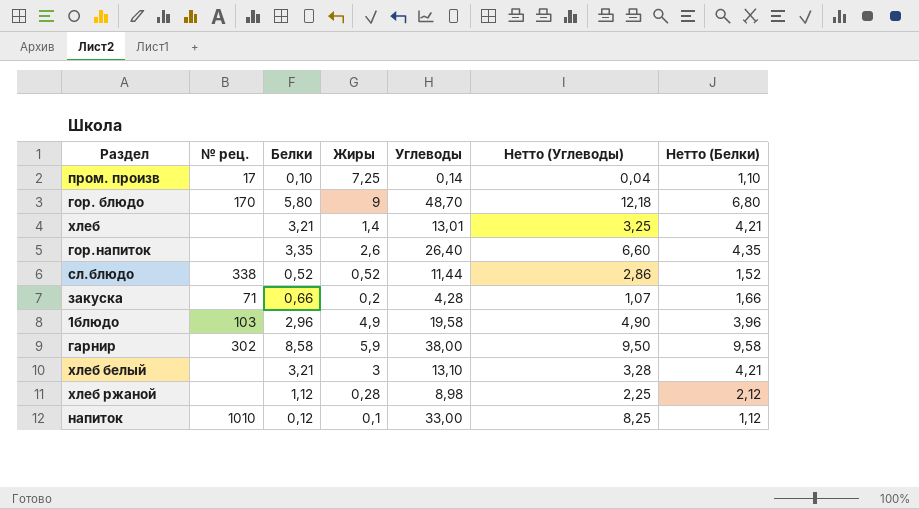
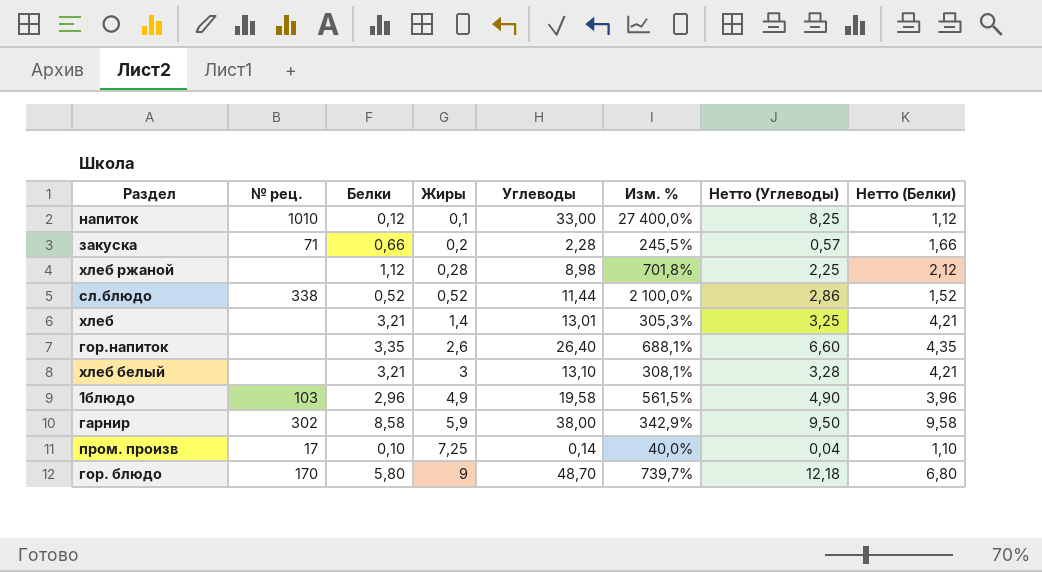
row order: none -> Жиры ascending
column Изм. % | formula: none -> ([Углеводы] - [Белки]) / [Белки]
закуска | Углеводы: 4,28 -> 2,28
закуска | Нетто (Углеводы): 1,07 -> 0,57

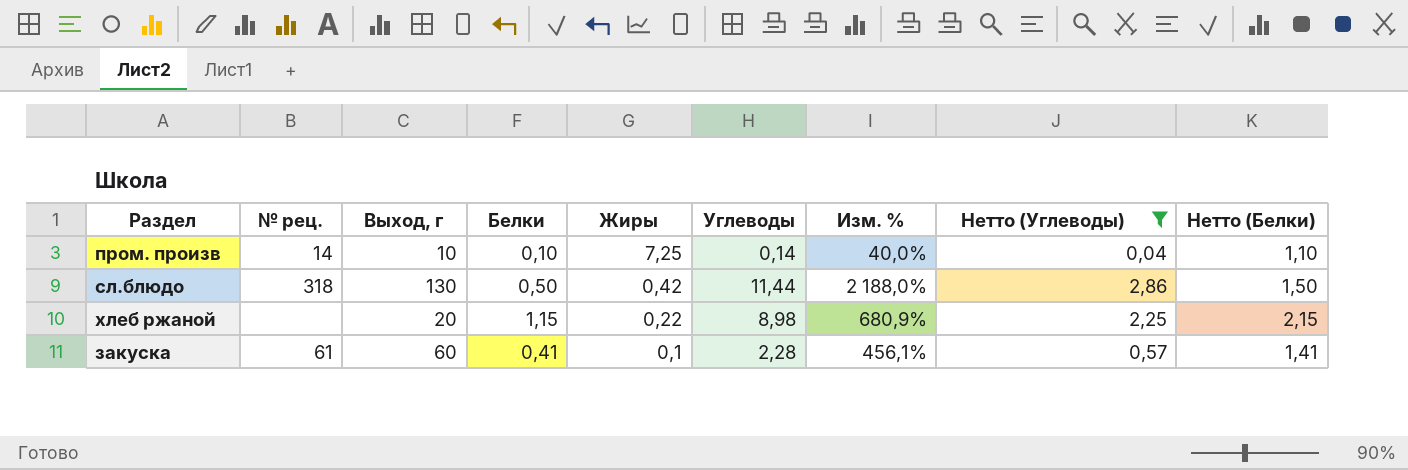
filter: none -> Нетто (Углеводы) <= 2,86
row order: Жиры ascending -> Жиры descending
column Выход, г | position: none -> 3
пром. произв | № рец.: 17 -> 14
сл.блюдо | № рец.: 338 -> 318
сл.блюдо | Белки: 0,52 -> 0,50
сл.блюдо | Жиры: 0,52 -> 0,42
сл.блюдо | Изм. %: 2 100,0% -> 2 188,0%
сл.блюдо | Нетто (Белки): 1,52 -> 1,50
хлеб ржаной | Белки: 1,12 -> 1,15
хлеб ржаной | Жиры: 0,28 -> 0,22
хлеб ржаной | Изм. %: 701,8% -> 680,9%
хлеб ржаной | Нетто (Белки): 2,12 -> 2,15
закуска | № рец.: 71 -> 61
закуска | Белки: 0,66 -> 0,41
закуска | Жиры: 0,2 -> 0,1
закуска | Изм. %: 245,5% -> 456,1%
закуска | Нетто (Белки): 1,66 -> 1,41

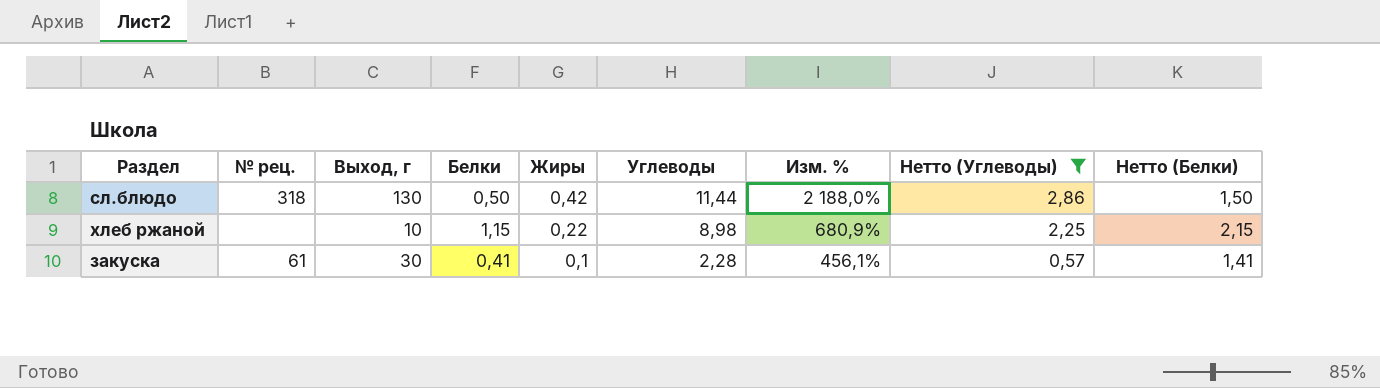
row пром. произв: 14 | 10 | 0,10 | 7,25 | 0,14 | 40,0% | 0,04 | 1,10 -> none
хлеб ржаной | Выход, г: 20 -> 10
закуска | Выход, г: 60 -> 30

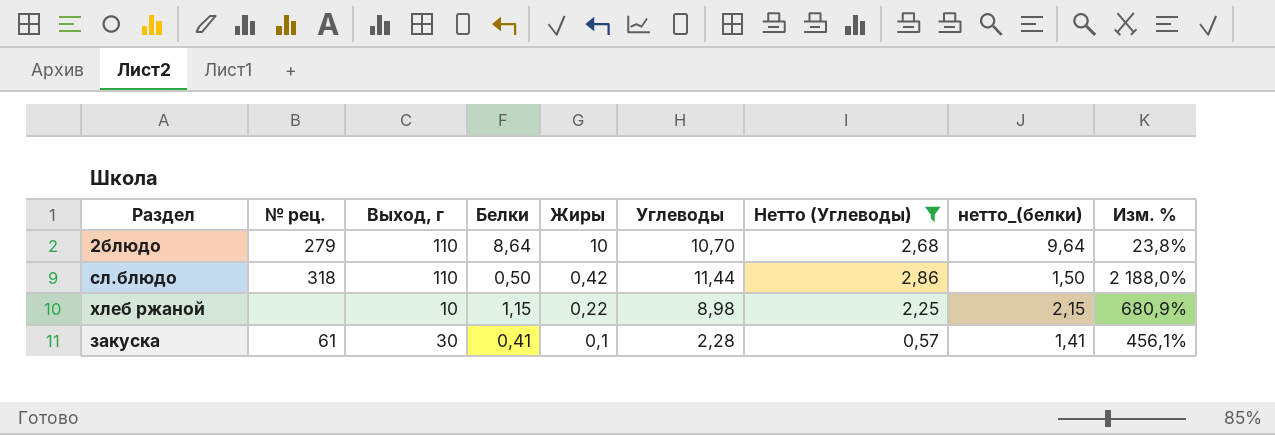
column name: Нетто (Белки) -> нетто_(белки)
column Изм. % | position: 7 -> 9
row 2блюдо: none -> 279 | 110 | 8,64 | 10 | 10,70 | 2,68 | 9,64 | 23,8%
сл.блюдо | Выход, г: 130 -> 110

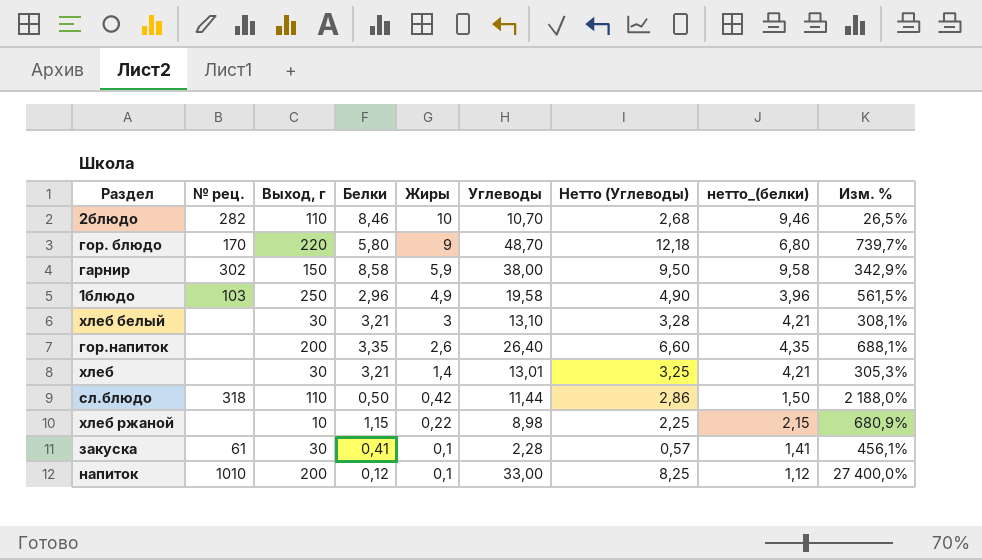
filter: Нетто (Углеводы) <= 2,86 -> none
2блюдо | № рец.: 279 -> 282
2блюдо | Белки: 8,64 -> 8,46
2блюдо | нетто_(белки): 9,64 -> 9,46
2блюдо | Изм. %: 23,8% -> 26,5%

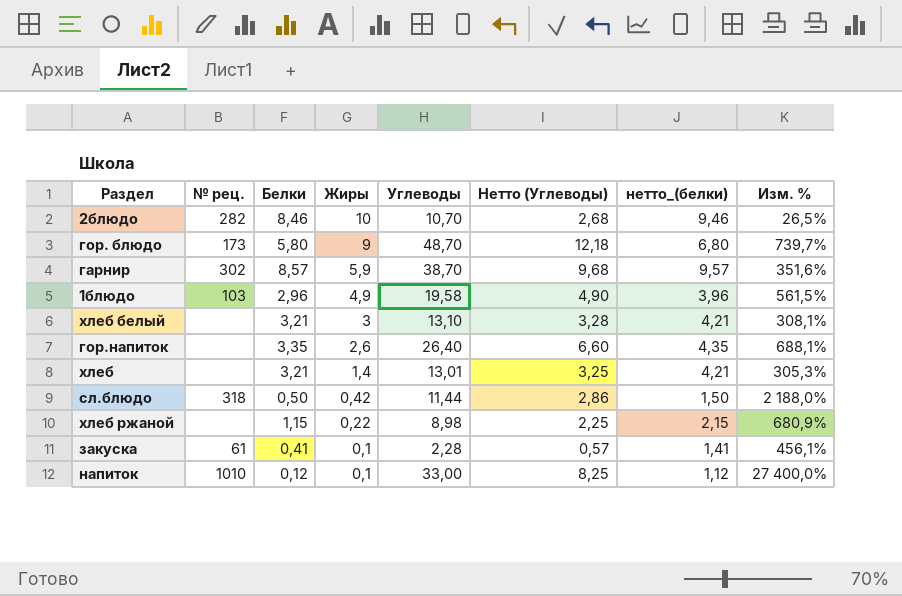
column Выход, г | position: 3 -> none
гор. блюдо | № рец.: 170 -> 173
гарнир | Белки: 8,58 -> 8,57
гарнир | Углеводы: 38,00 -> 38,70
гарнир | Нетто (Углеводы): 9,50 -> 9,68
гарнир | нетто_(белки): 9,58 -> 9,57
гарнир | Изм. %: 342,9% -> 351,6%

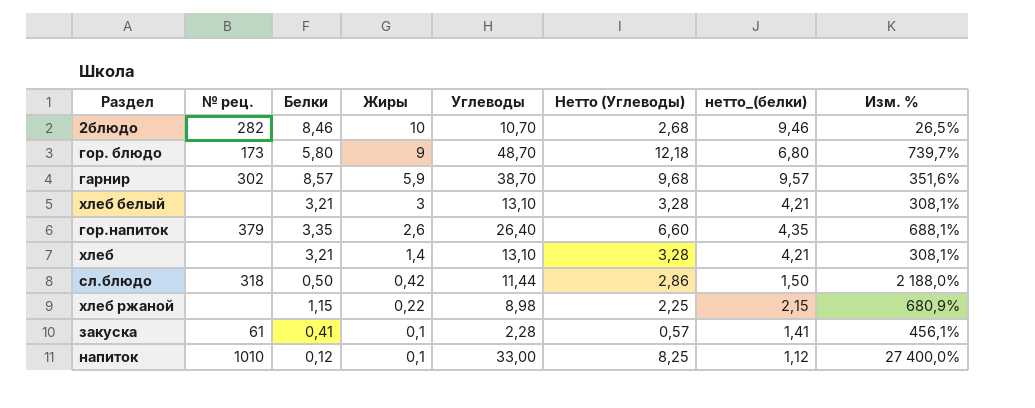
row 1блюдо: 103 | 2,96 | 4,9 | 19,58 | 4,90 | 3,96 | 561,5% -> none
гор.напиток | № рец.: none -> 379
хлеб | Углеводы: 13,01 -> 13,10
хлеб | Нетто (Углеводы): 3,25 -> 3,28
хлеб | Изм. %: 305,3% -> 308,1%

